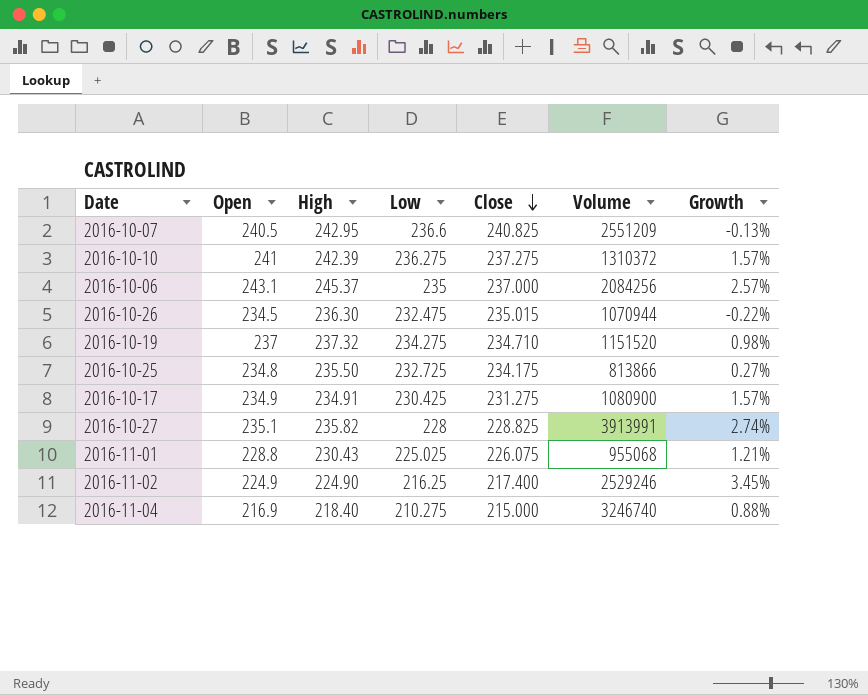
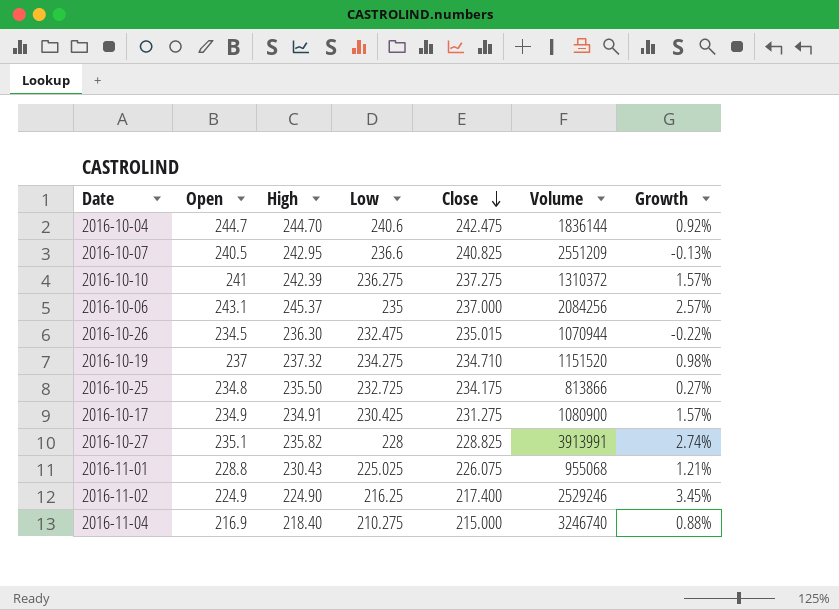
row 2016-10-04: none -> 244.7 | 244.70 | 240.6 | 242.475 | 1836144 | 0.92%

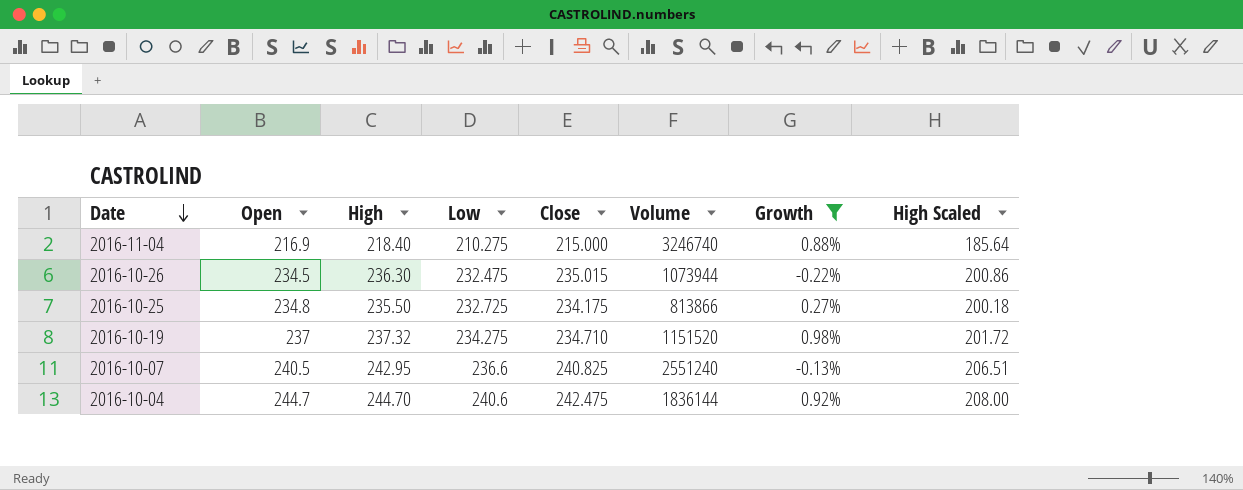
filter: none -> Growth <= 0.98%
row order: Close descending -> Date descending
column High Scaled | formula: none -> [High] * 0.85
2016-10-26 | Volume: 1070944 -> 1073944
2016-10-07 | Volume: 2551209 -> 2551240

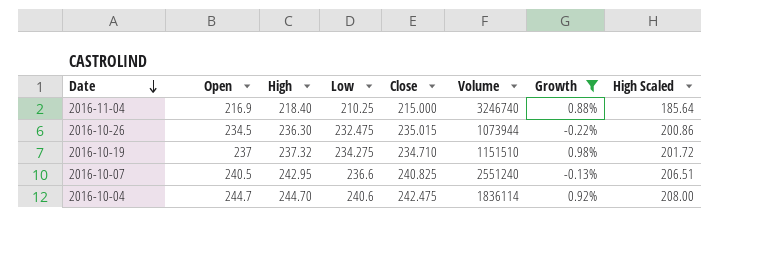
row 2016-10-25: 234.8 | 235.50 | 232.725 | 234.175 | 813866 | 0.27% | 200.18 -> none
2016-11-04 | Low: 210.275 -> 210.25
2016-10-19 | Volume: 1151520 -> 1151510
2016-10-04 | Volume: 1836144 -> 1836114

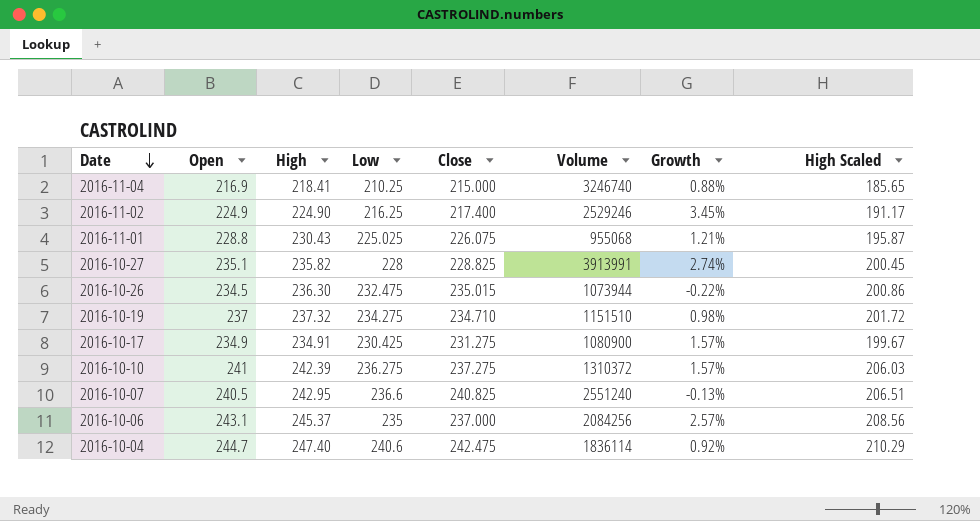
filter: Growth <= 0.98% -> none
2016-11-04 | High: 218.40 -> 218.41
2016-11-04 | High Scaled: 185.64 -> 185.65
2016-10-04 | High: 244.70 -> 247.40
2016-10-04 | High Scaled: 208.00 -> 210.29

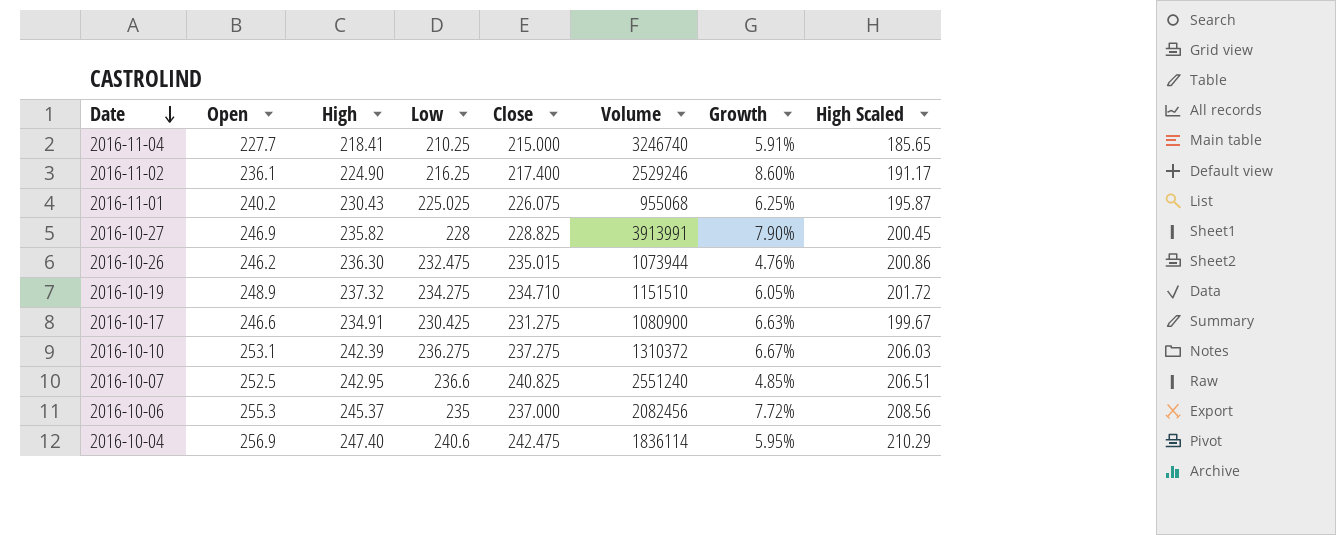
2016-11-04 | Open: 216.9 -> 227.7
2016-11-04 | Growth: 0.88% -> 5.91%
2016-11-02 | Open: 224.9 -> 236.1
2016-11-02 | Growth: 3.45% -> 8.60%
2016-11-01 | Open: 228.8 -> 240.2
2016-11-01 | Growth: 1.21% -> 6.25%
2016-10-27 | Open: 235.1 -> 246.9
2016-10-27 | Growth: 2.74% -> 7.90%
2016-10-26 | Open: 234.5 -> 246.2
2016-10-26 | Growth: -0.22% -> 4.76%
2016-10-19 | Open: 237 -> 248.9
2016-10-19 | Growth: 0.98% -> 6.05%
2016-10-17 | Open: 234.9 -> 246.6
2016-10-17 | Growth: 1.57% -> 6.63%
2016-10-10 | Open: 241 -> 253.1
2016-10-10 | Growth: 1.57% -> 6.67%
2016-10-07 | Open: 240.5 -> 252.5
2016-10-07 | Growth: -0.13% -> 4.85%
2016-10-06 | Open: 243.1 -> 255.3
2016-10-06 | Volume: 2084256 -> 2082456
2016-10-06 | Growth: 2.57% -> 7.72%
2016-10-04 | Open: 244.7 -> 256.9
2016-10-04 | Growth: 0.92% -> 5.95%

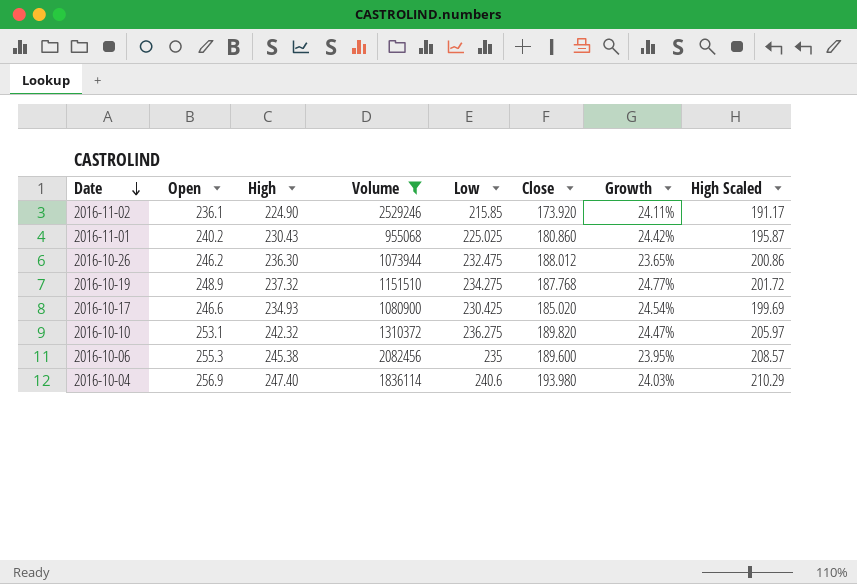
filter: none -> Volume <= 2529246
column Volume | position: 6 -> 4
column Growth | formula: ([Open] - [Close]) / [Close] -> ([Low] - [Close]) / [Close]
2016-11-02 | Low: 216.25 -> 215.85
2016-11-02 | Close: 217.400 -> 173.920
2016-11-01 | Close: 226.075 -> 180.860
2016-10-26 | Close: 235.015 -> 188.012
2016-10-19 | Close: 234.710 -> 187.768
2016-10-17 | High: 234.91 -> 234.93
2016-10-17 | Close: 231.275 -> 185.020
2016-10-17 | High Scaled: 199.67 -> 199.69
2016-10-10 | High: 242.39 -> 242.32
2016-10-10 | Close: 237.275 -> 189.820
2016-10-10 | High Scaled: 206.03 -> 205.97
2016-10-06 | High: 245.37 -> 245.38
2016-10-06 | Close: 237.000 -> 189.600
2016-10-06 | High Scaled: 208.56 -> 208.57
2016-10-04 | Close: 242.475 -> 193.980

